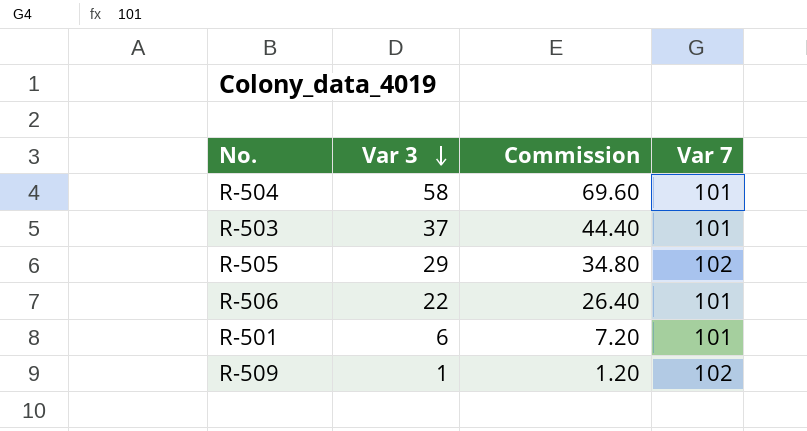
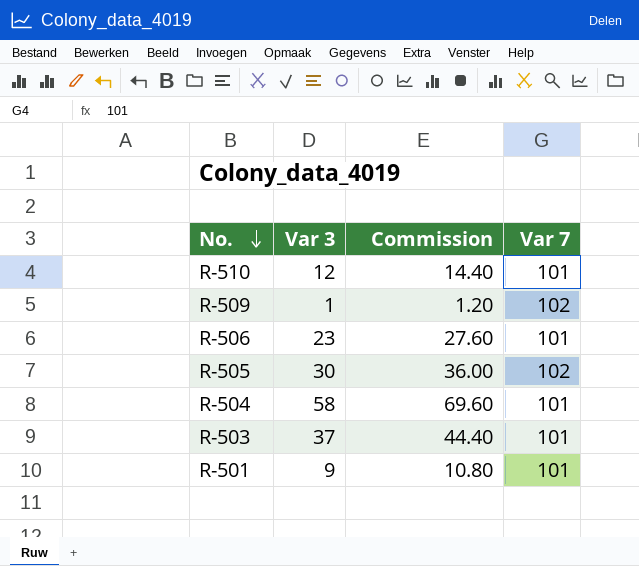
row order: Var 3 descending -> No. descending
row R-510: none -> 12 | 14.40 | 101
R-506 | Var 3: 22 -> 23
R-506 | Commission: 26.40 -> 27.60
R-505 | Var 3: 29 -> 30
R-505 | Commission: 34.80 -> 36.00
R-501 | Var 3: 6 -> 9
R-501 | Commission: 7.20 -> 10.80

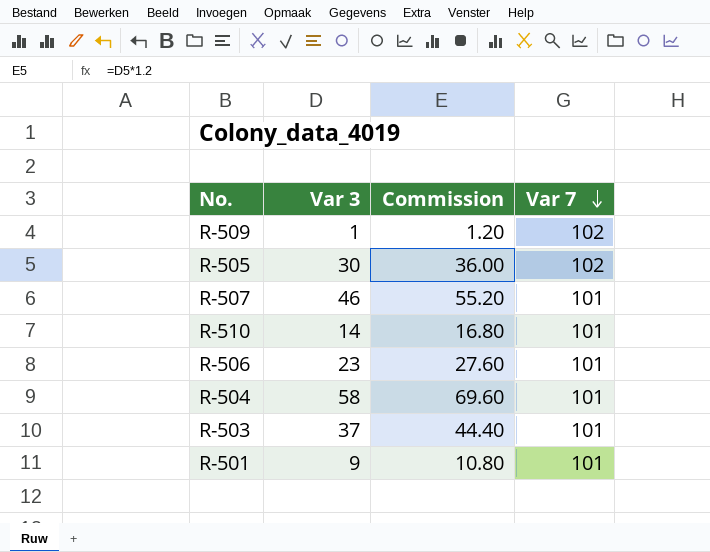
row order: No. descending -> Var 7 descending
row R-507: none -> 46 | 55.20 | 101
R-510 | Var 3: 12 -> 14
R-510 | Commission: 14.40 -> 16.80

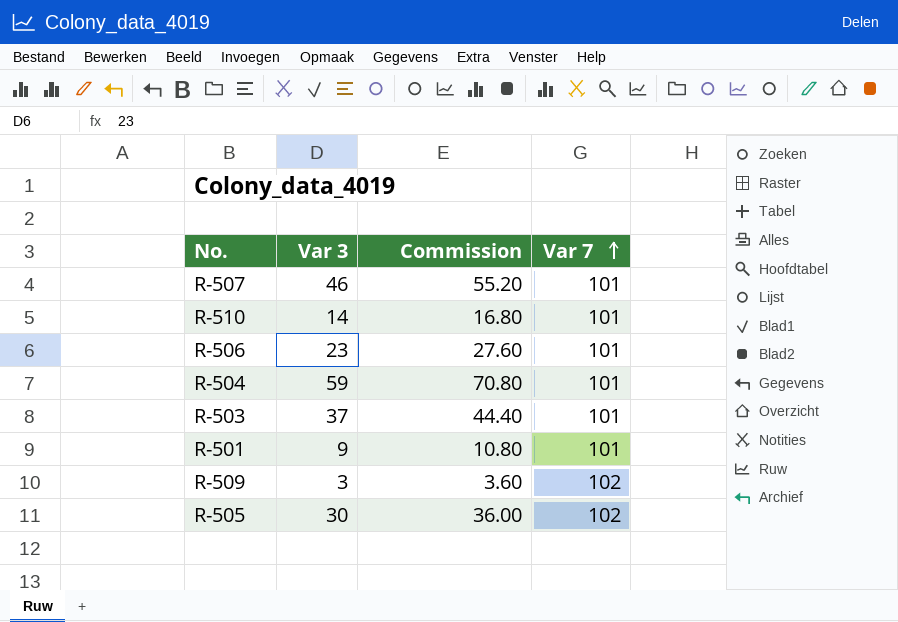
row order: Var 7 descending -> Var 7 ascending
R-504 | Var 3: 58 -> 59
R-504 | Commission: 69.60 -> 70.80
R-509 | Var 3: 1 -> 3
R-509 | Commission: 1.20 -> 3.60

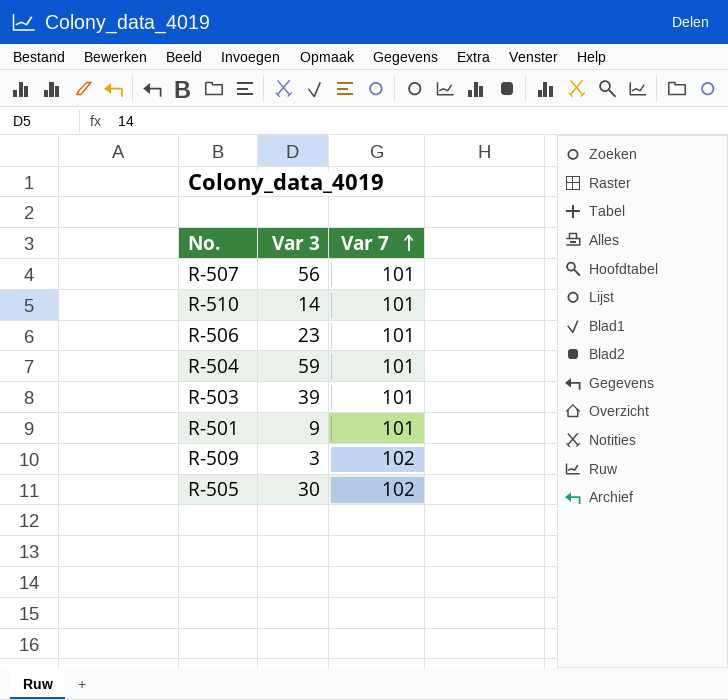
column Commission | formula: [Var 3] * 1.2 -> none
R-507 | Var 3: 46 -> 56
R-503 | Var 3: 37 -> 39

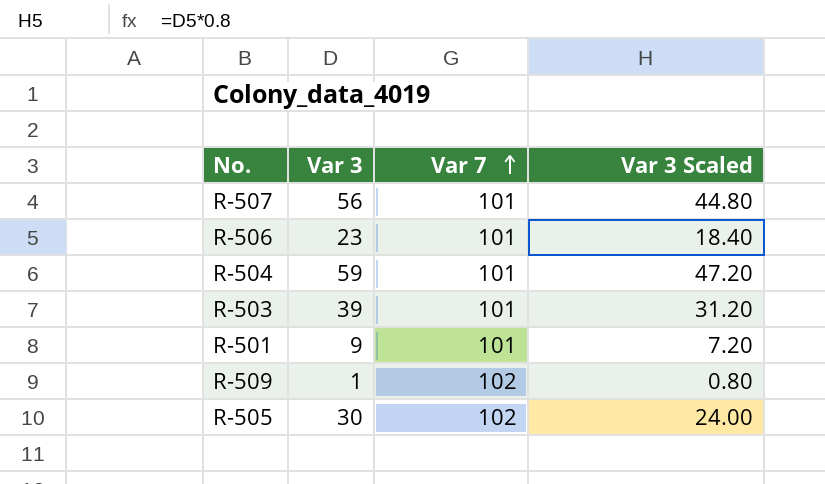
column Var 3 Scaled | formula: none -> [Var 3] * 0.8
row R-510: 14 | 101 -> none
R-509 | Var 3: 3 -> 1

